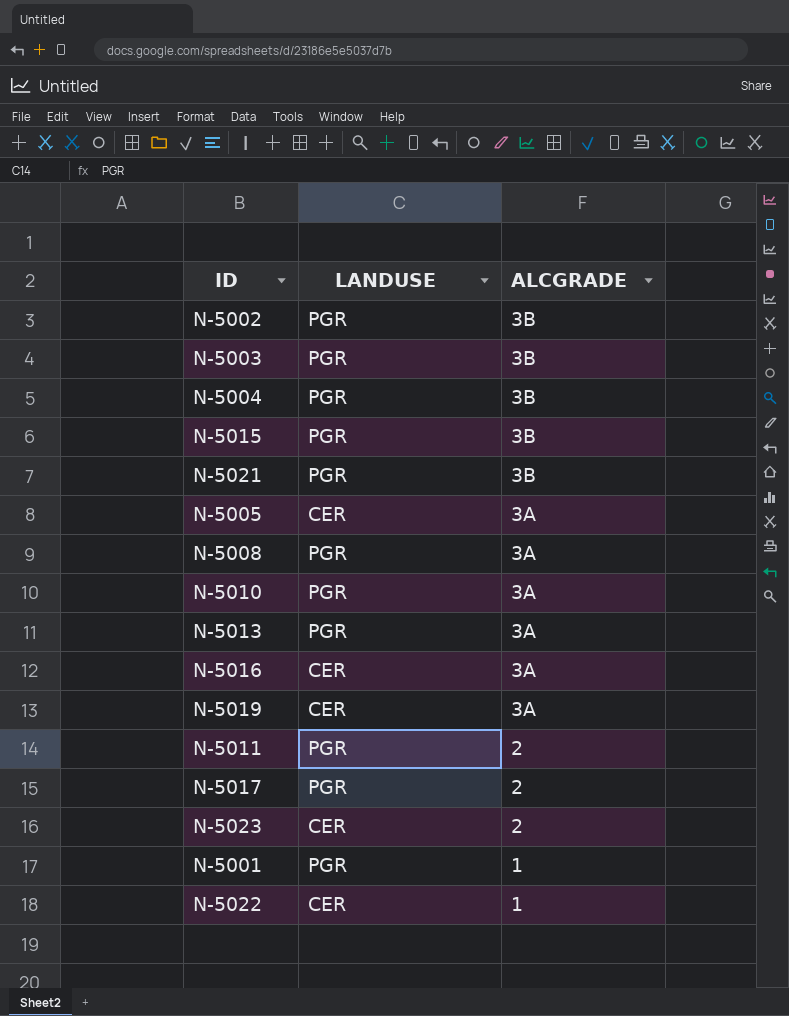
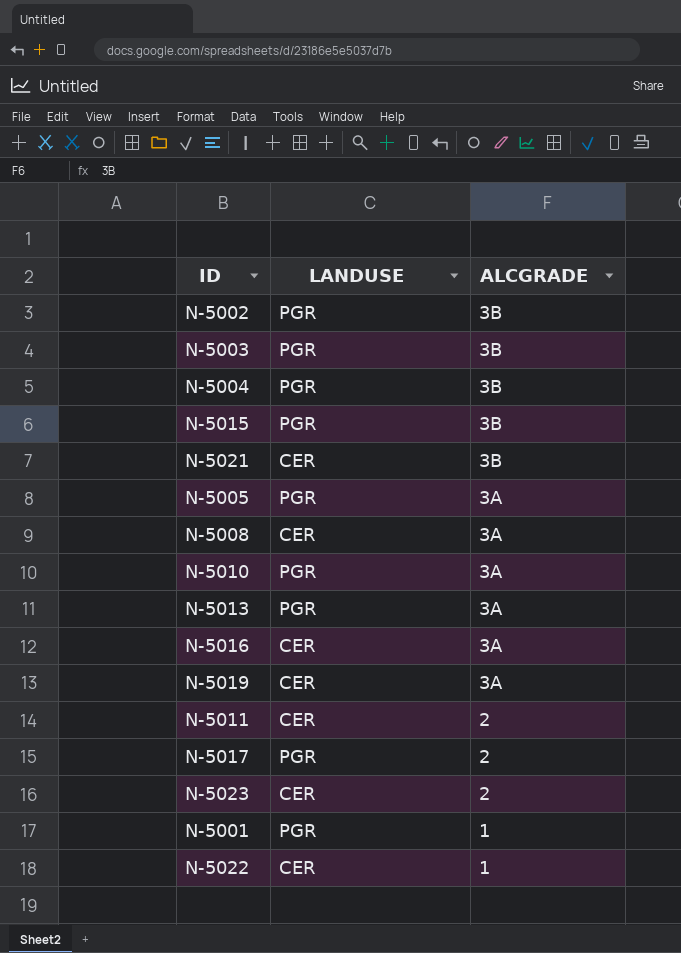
N-5021 | LANDUSE: PGR -> CER
N-5005 | LANDUSE: CER -> PGR
N-5008 | LANDUSE: PGR -> CER
N-5011 | LANDUSE: PGR -> CER

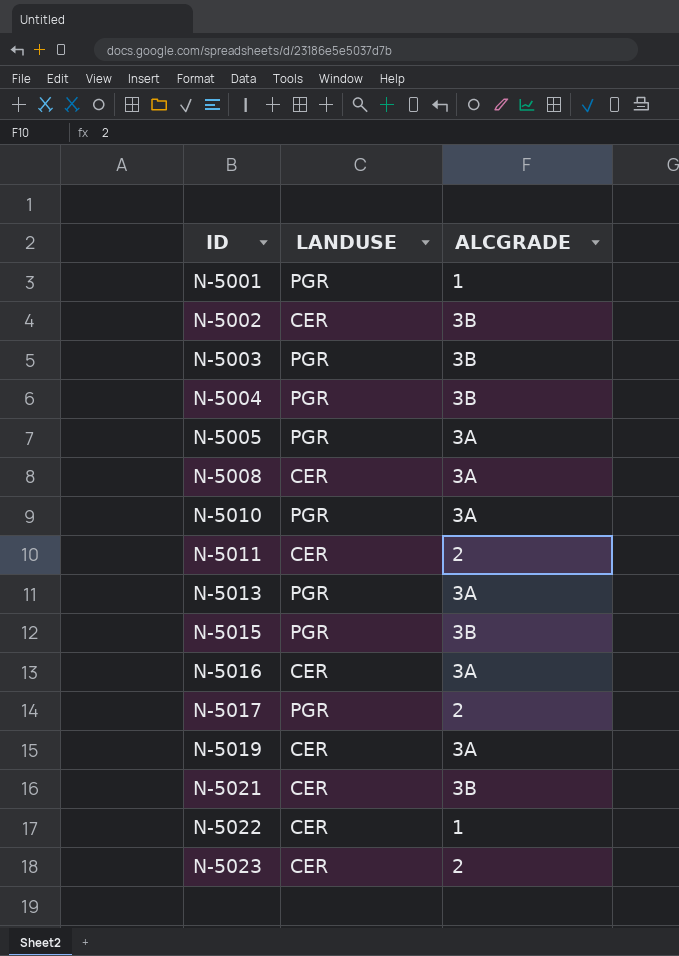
row order: ALCGRADE descending -> ID ascending
N-5002 | LANDUSE: PGR -> CER

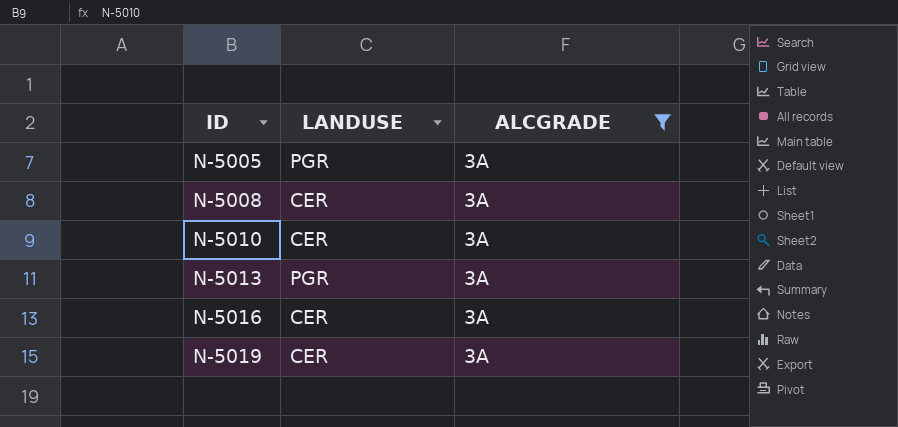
filter: none -> ALCGRADE = 3A
N-5010 | LANDUSE: PGR -> CER

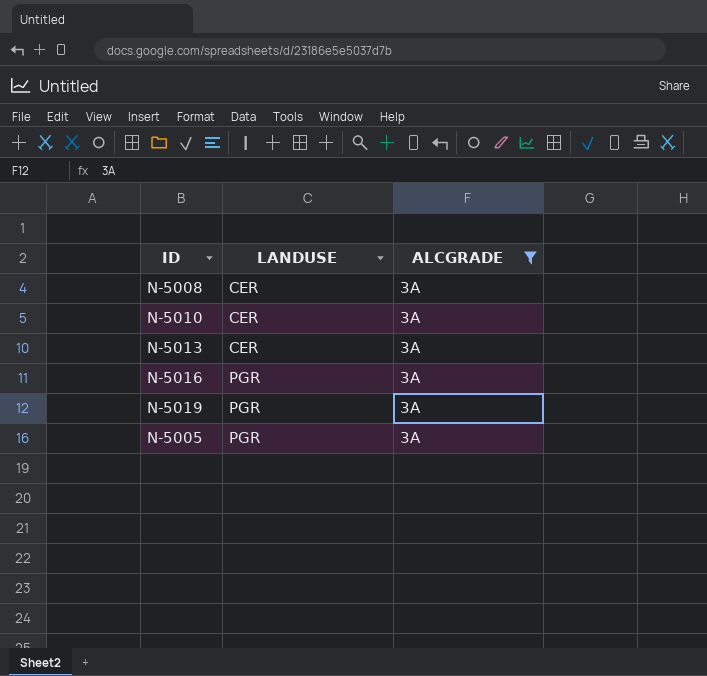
row order: ID ascending -> LANDUSE ascending
N-5013 | LANDUSE: PGR -> CER
N-5016 | LANDUSE: CER -> PGR
N-5019 | LANDUSE: CER -> PGR

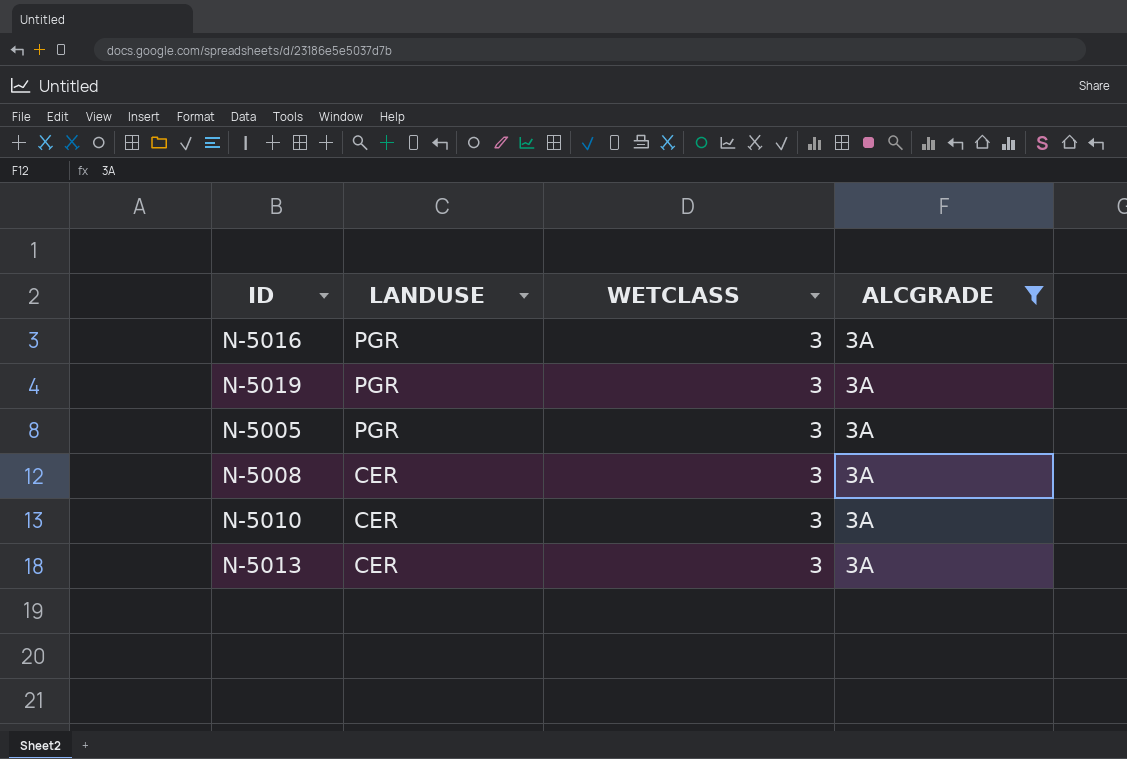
row order: LANDUSE ascending -> LANDUSE descending
column WETCLASS | position: none -> 3

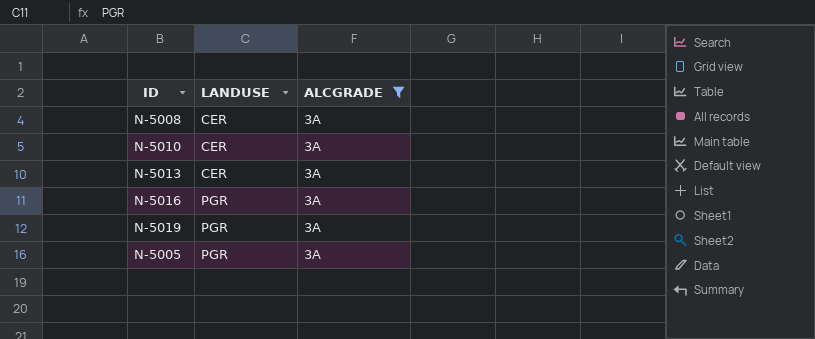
row order: LANDUSE descending -> LANDUSE ascending
column WETCLASS | position: 3 -> none

